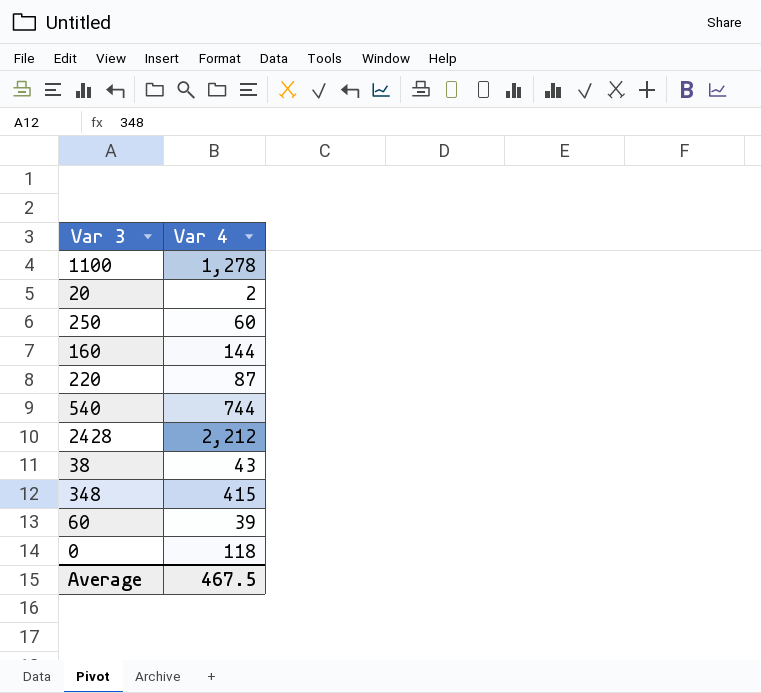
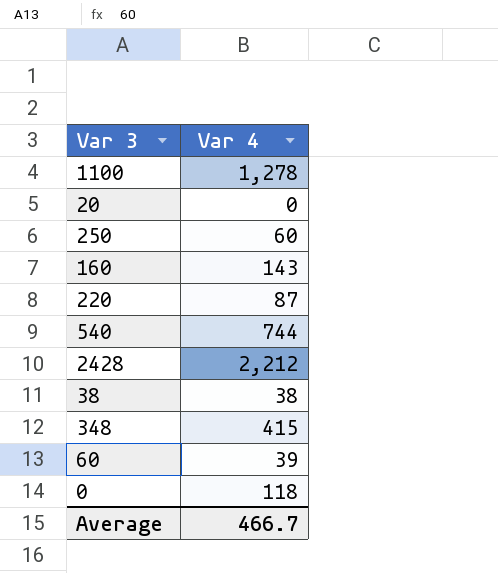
20 | Var 4: 2 -> 0
160 | Var 4: 144 -> 143
38 | Var 4: 43 -> 38
Average | Var 4: 467.5 -> 466.7

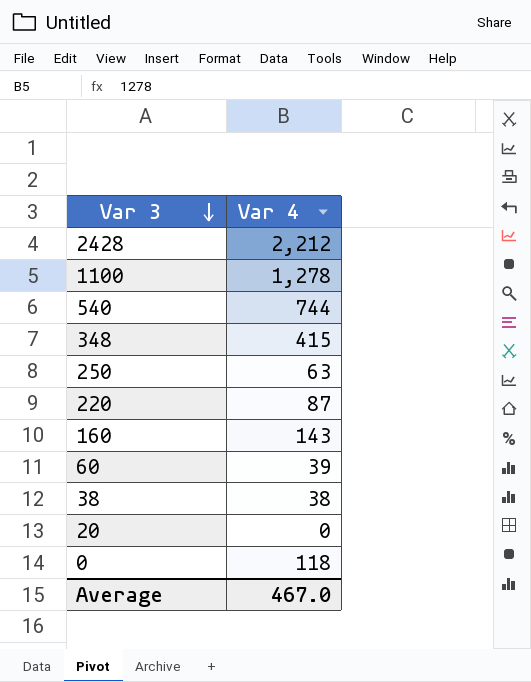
row order: none -> Var 3 descending
250 | Var 4: 60 -> 63
Average | Var 4: 466.7 -> 467.0

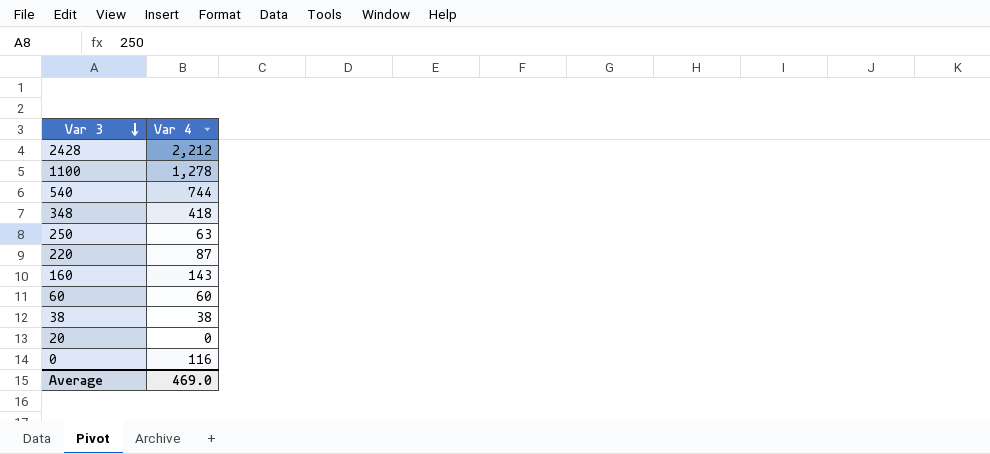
348 | Var 4: 415 -> 418
60 | Var 4: 39 -> 60
0 | Var 4: 118 -> 116
Average | Var 4: 467.0 -> 469.0

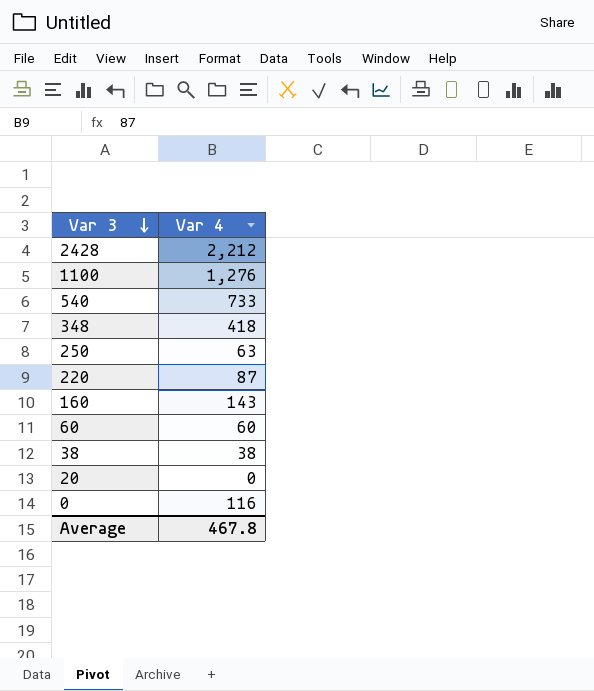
1100 | Var 4: 1,278 -> 1,276
540 | Var 4: 744 -> 733
Average | Var 4: 469.0 -> 467.8

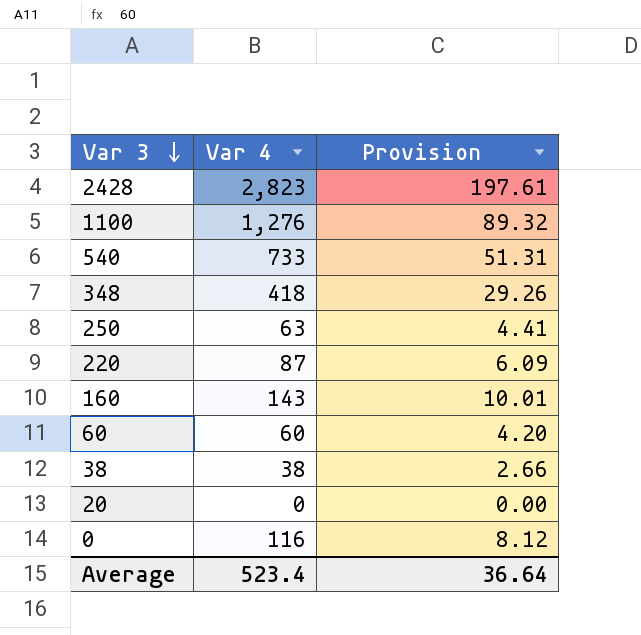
column Provision | formula: none -> [Var 4] * 0.07
2428 | Var 4: 2,212 -> 2,823
Average | Var 4: 467.8 -> 523.4

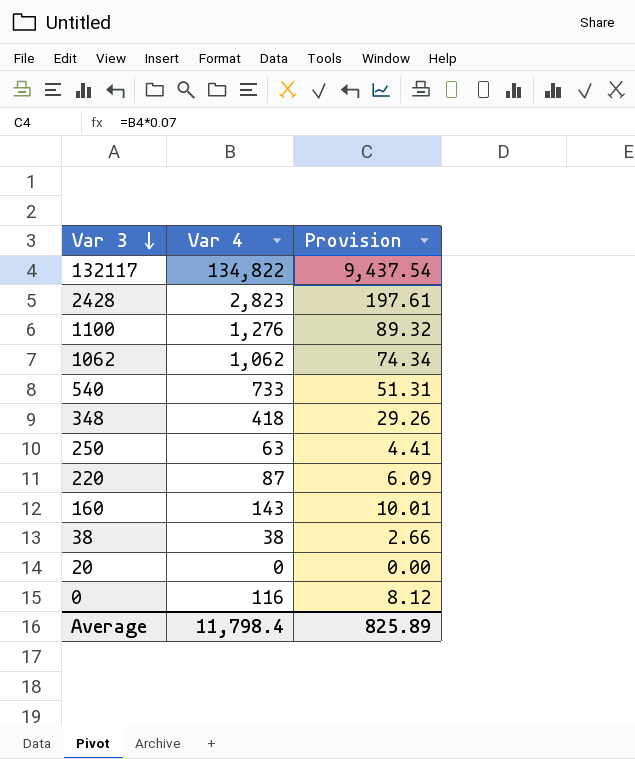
row 60: 60 | 4.20 -> none
row 132117: none -> 134,822 | 9,437.54
row 1062: none -> 1,062 | 74.34
Average | Var 4: 523.4 -> 11,798.4
Average | Provision: 36.64 -> 825.89

